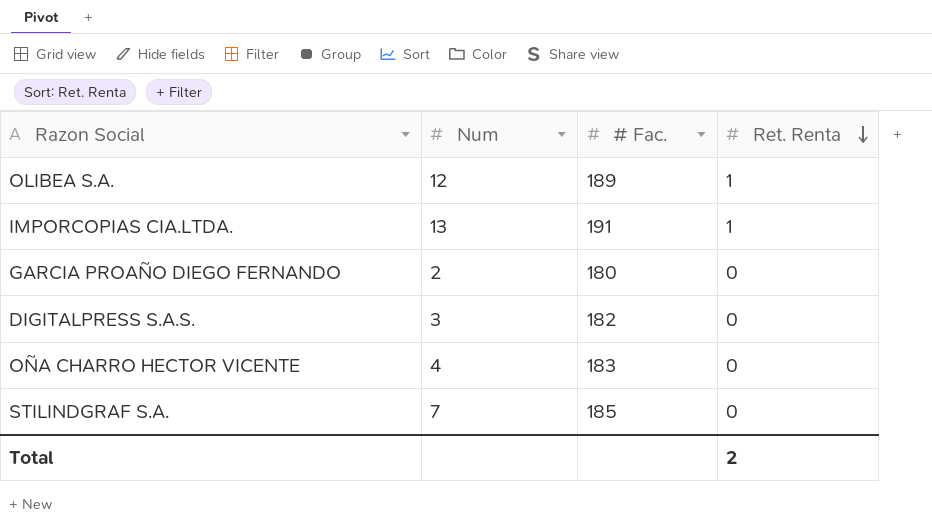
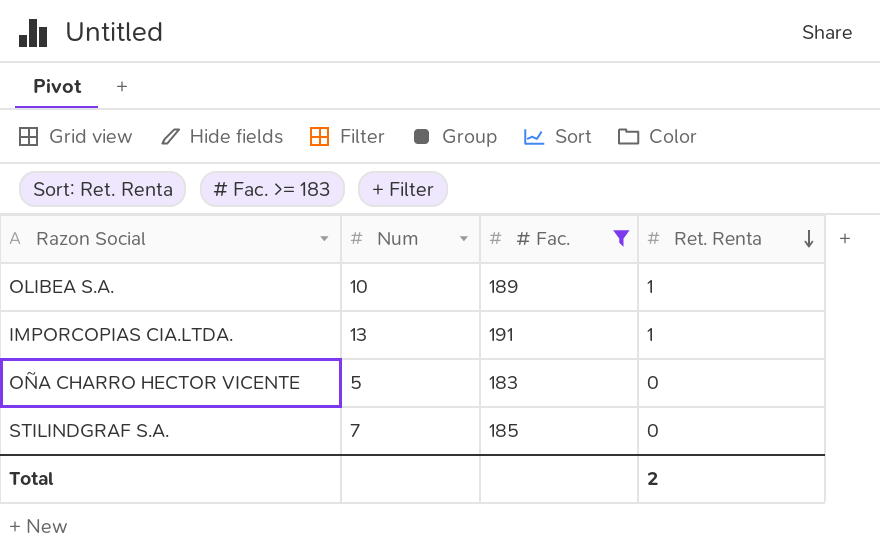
filter: none -> # Fac. >= 183
OLIBEA S.A. | Num: 12 -> 10
OÑA CHARRO HECTOR VICENTE | Num: 4 -> 5

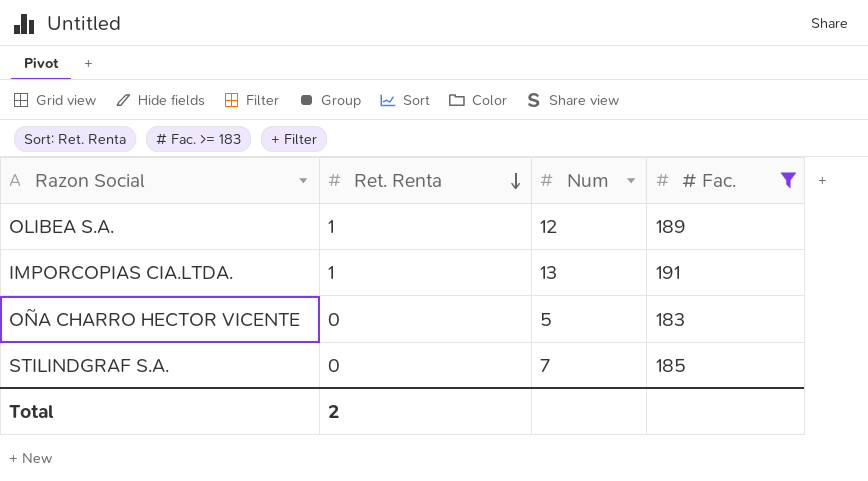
column Ret. Renta | position: 4 -> 2
OLIBEA S.A. | Num: 10 -> 12

